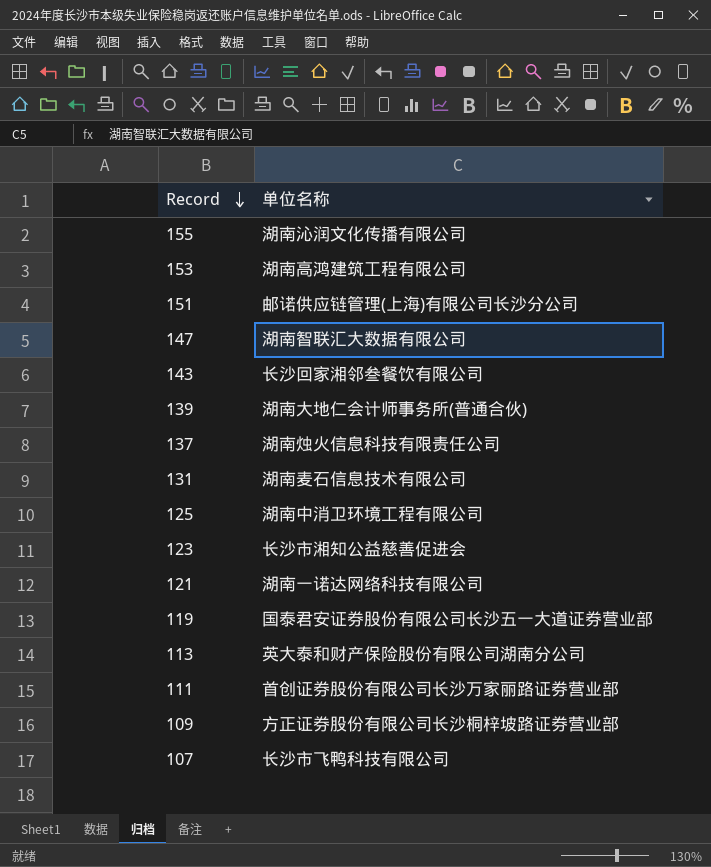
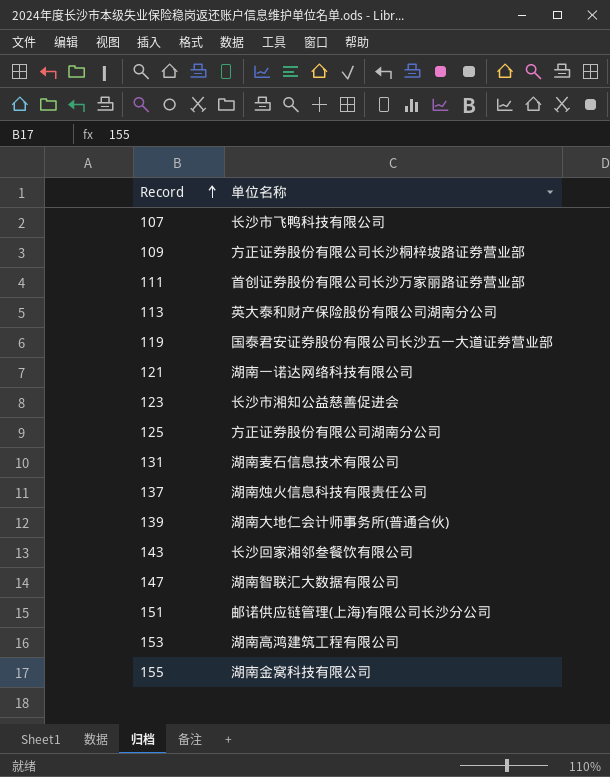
row order: Record descending -> Record ascending
125 | 单位名称: 湖南中消卫环境工程有限公司 -> 方正证券股份有限公司湖南分公司
155 | 单位名称: 湖南沁润文化传播有限公司 -> 湖南金窝科技有限公司

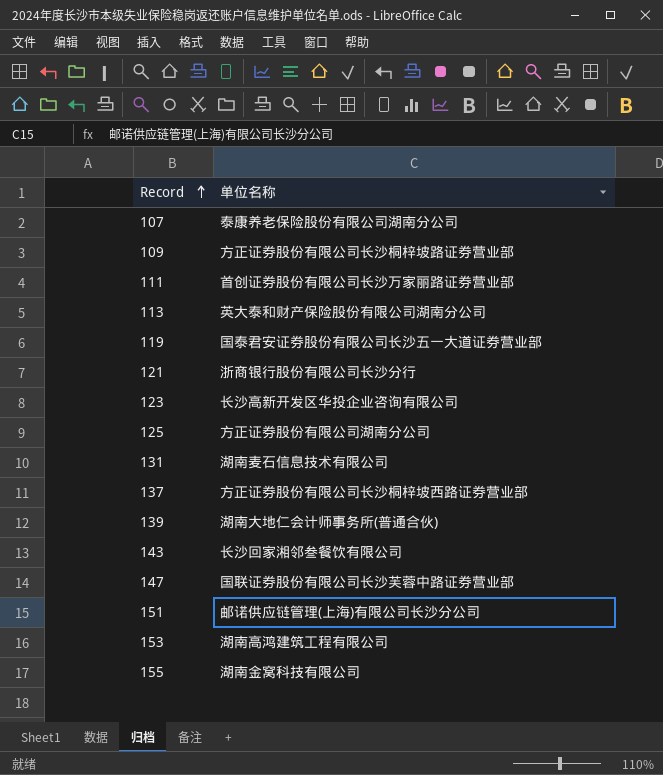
107 | 单位名称: 长沙市飞鸭科技有限公司 -> 泰康养老保险股份有限公司湖南分公司
121 | 单位名称: 湖南一诺达网络科技有限公司 -> 浙商银行股份有限公司长沙分行
123 | 单位名称: 长沙市湘知公益慈善促进会 -> 长沙高新开发区华投企业咨询有限公司
137 | 单位名称: 湖南烛火信息科技有限责任公司 -> 方正证券股份有限公司长沙桐梓坡西路证券营业部
147 | 单位名称: 湖南智联汇大数据有限公司 -> 国联证券股份有限公司长沙芙蓉中路证券营业部

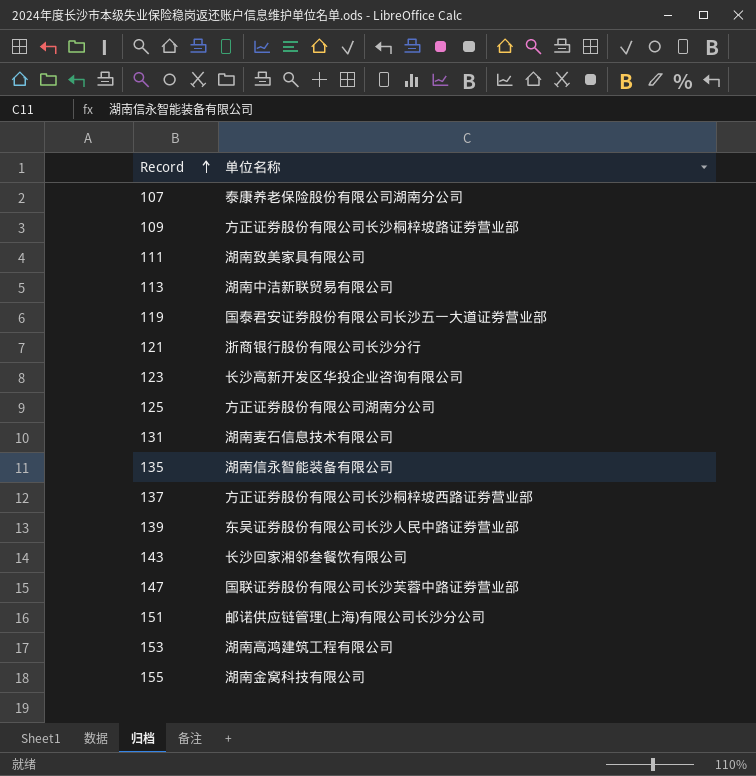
111 | 单位名称: 首创证券股份有限公司长沙万家丽路证券营业部 -> 湖南致美家具有限公司
113 | 单位名称: 英大泰和财产保险股份有限公司湖南分公司 -> 湖南中洁新联贸易有限公司
row 135: none -> 湖南信永智能装备有限公司
139 | 单位名称: 湖南大地仁会计师事务所(普通合伙) -> 东吴证券股份有限公司长沙人民中路证券营业部

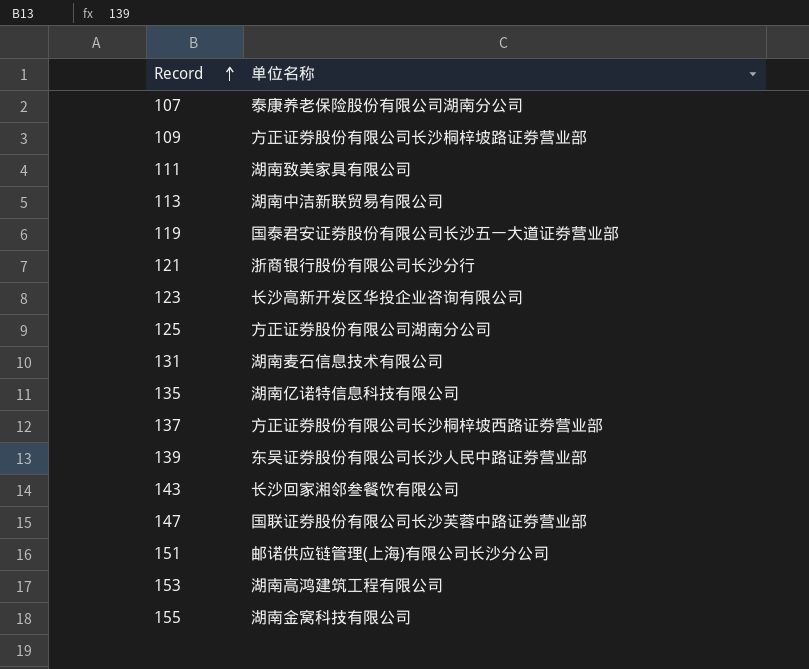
135 | 单位名称: 湖南信永智能装备有限公司 -> 湖南亿诺特信息科技有限公司

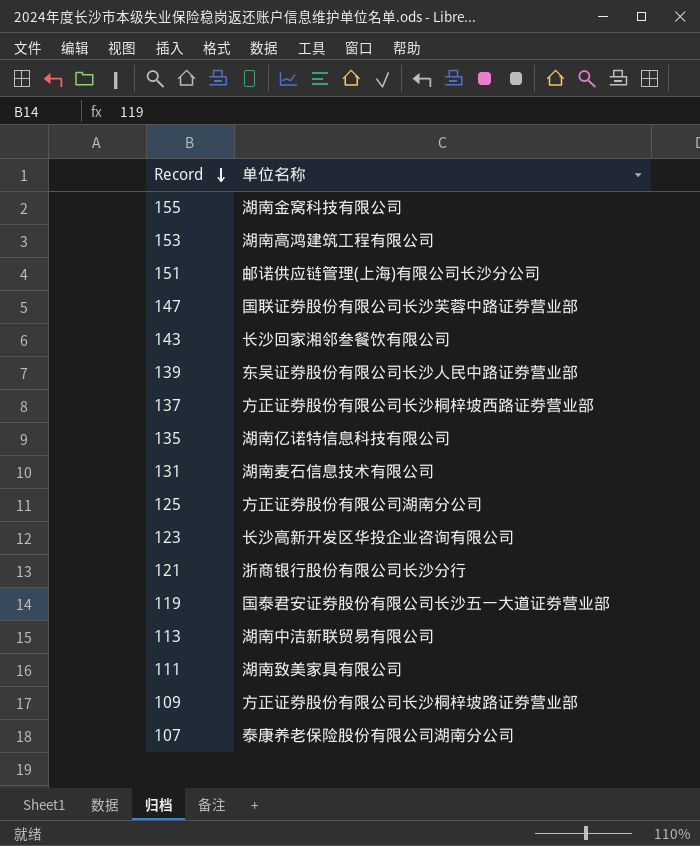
row order: Record ascending -> Record descending

